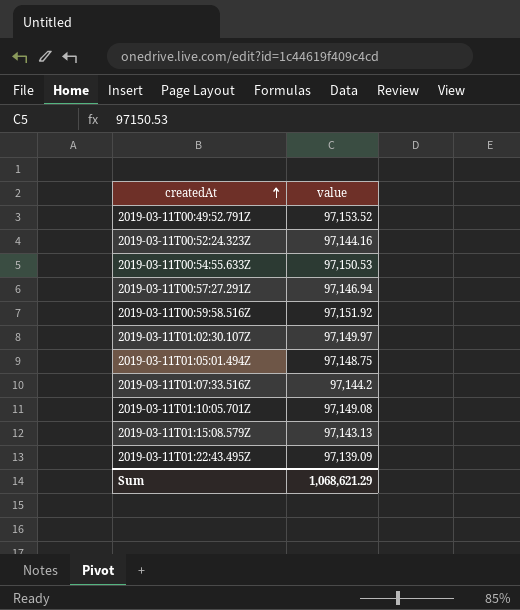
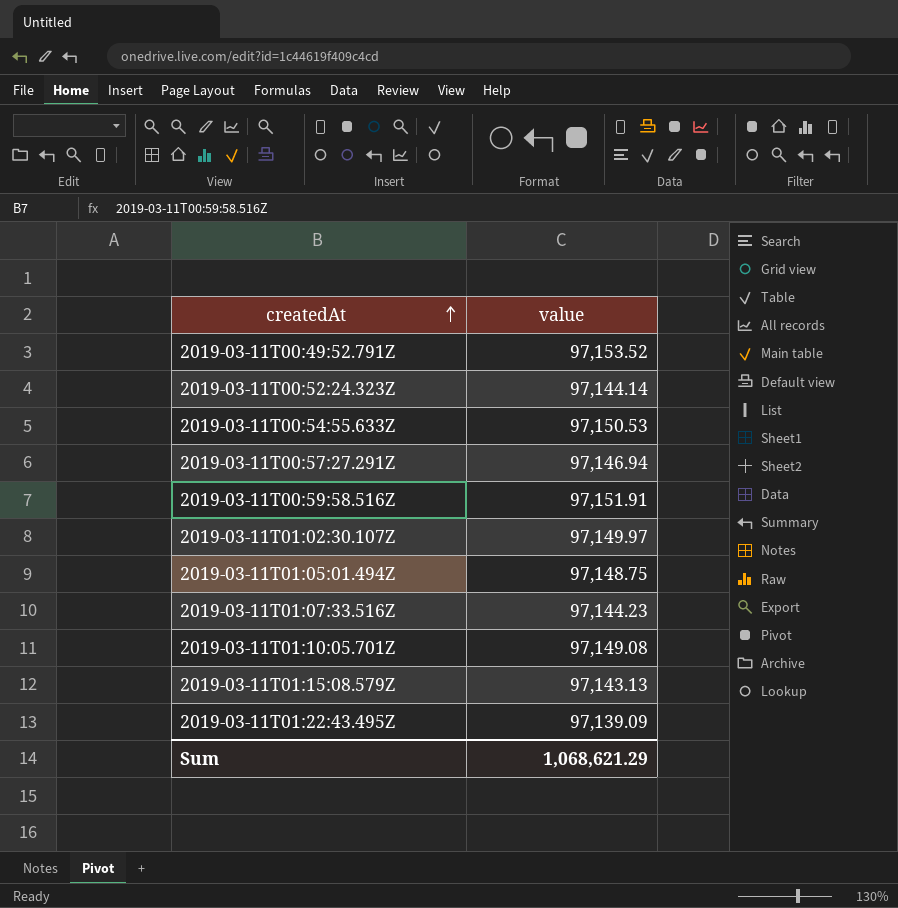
2019-03-11T00:52:24.323Z | value: 97,144.16 -> 97,144.14
2019-03-11T00:59:58.516Z | value: 97,151.92 -> 97,151.91
2019-03-11T01:07:33.516Z | value: 97,144.2 -> 97,144.23

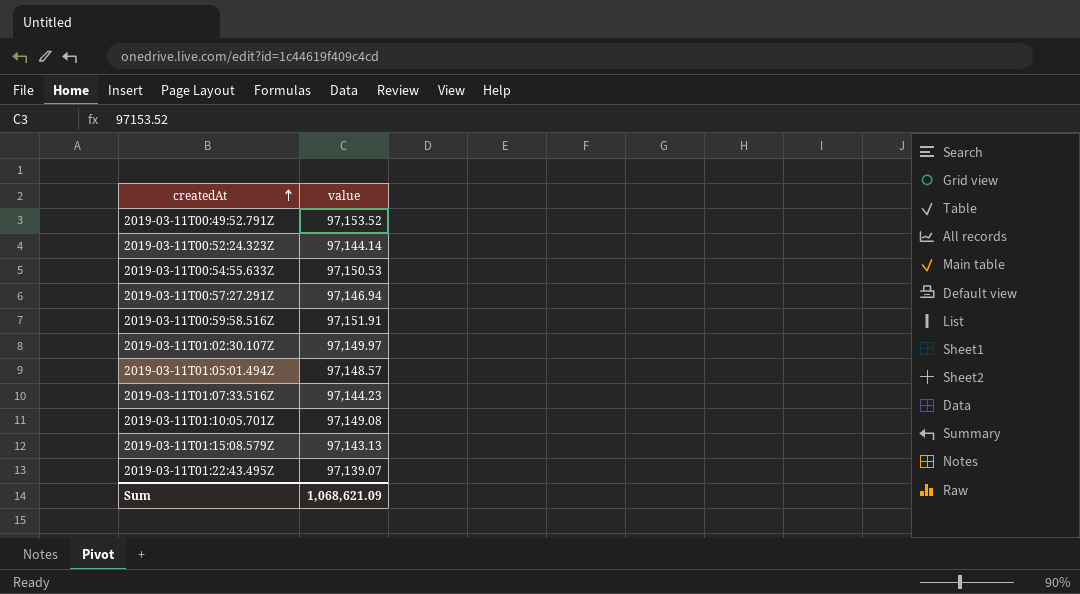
2019-03-11T01:05:01.494Z | value: 97,148.75 -> 97,148.57
2019-03-11T01:22:43.495Z | value: 97,139.09 -> 97,139.07
Sum | value: 1,068,621.29 -> 1,068,621.09

